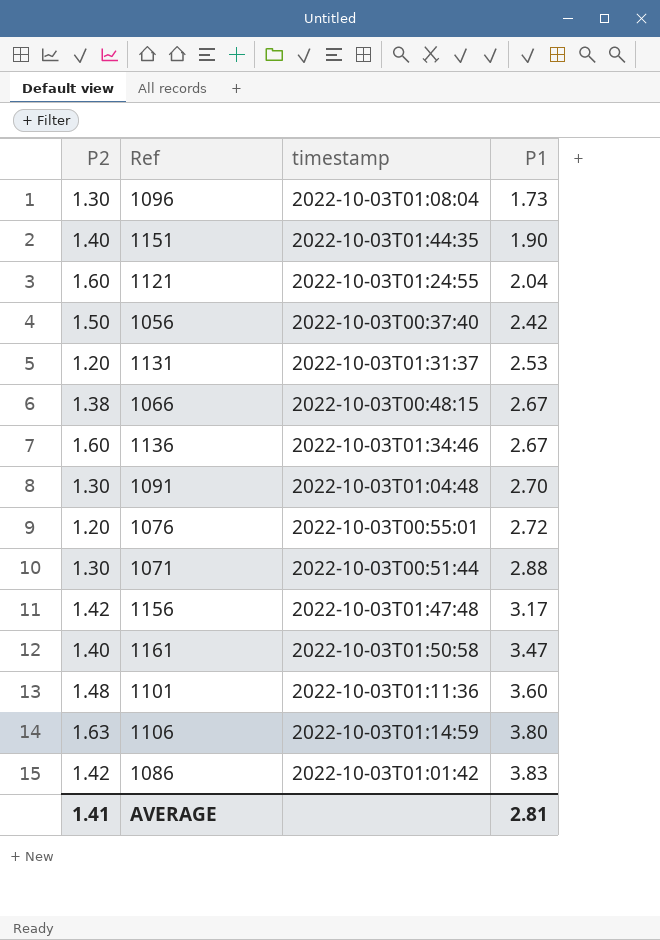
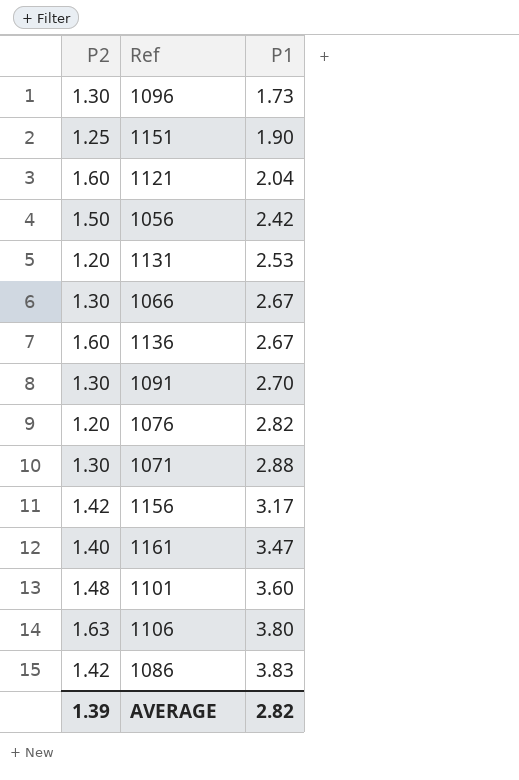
column timestamp | position: 3 -> none
1151 | P2: 1.40 -> 1.25
1066 | P2: 1.38 -> 1.30
1076 | P1: 2.72 -> 2.82
AVERAGE | P2: 1.41 -> 1.39
AVERAGE | P1: 2.81 -> 2.82

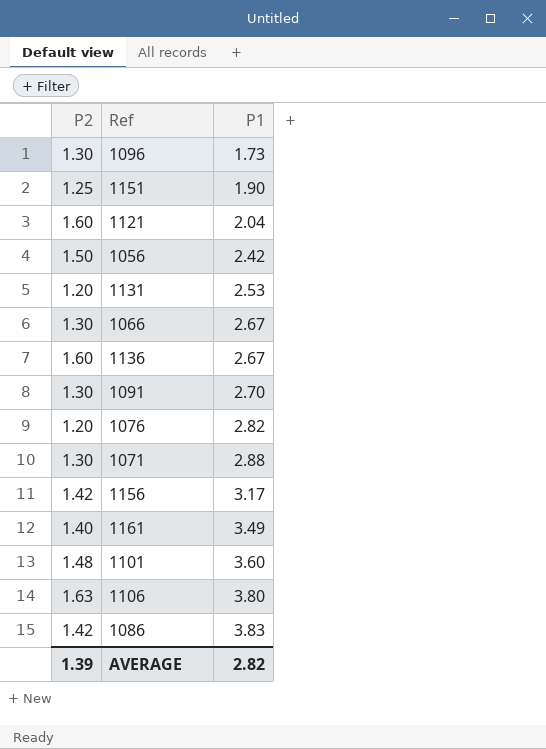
1161 | P1: 3.47 -> 3.49

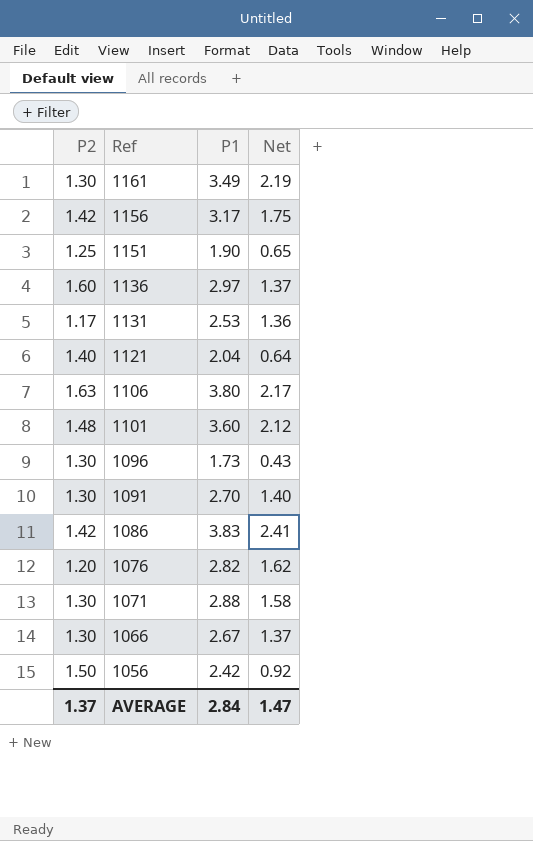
row order: P1 ascending -> Ref descending
column Net | formula: none -> [P1] - [P2]
1161 | P2: 1.40 -> 1.30
1136 | P1: 2.67 -> 2.97
1131 | P2: 1.20 -> 1.17
1121 | P2: 1.60 -> 1.40
AVERAGE | P2: 1.39 -> 1.37
AVERAGE | P1: 2.82 -> 2.84

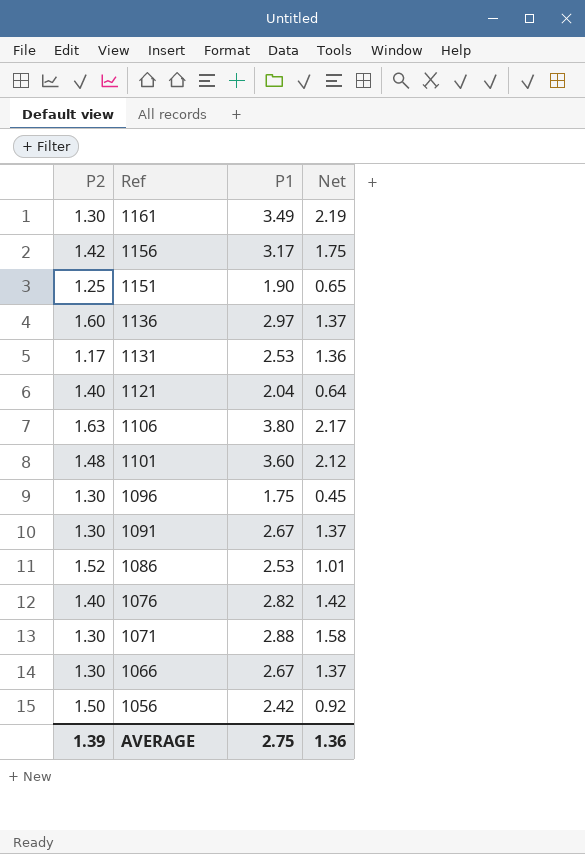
1096 | P1: 1.73 -> 1.75
1096 | Net: 0.43 -> 0.45
1091 | P1: 2.70 -> 2.67
1091 | Net: 1.40 -> 1.37
1086 | P2: 1.42 -> 1.52
1086 | P1: 3.83 -> 2.53
1086 | Net: 2.41 -> 1.01
1076 | P2: 1.20 -> 1.40
1076 | Net: 1.62 -> 1.42
AVERAGE | P2: 1.37 -> 1.39
AVERAGE | P1: 2.84 -> 2.75
AVERAGE | Net: 1.47 -> 1.36

